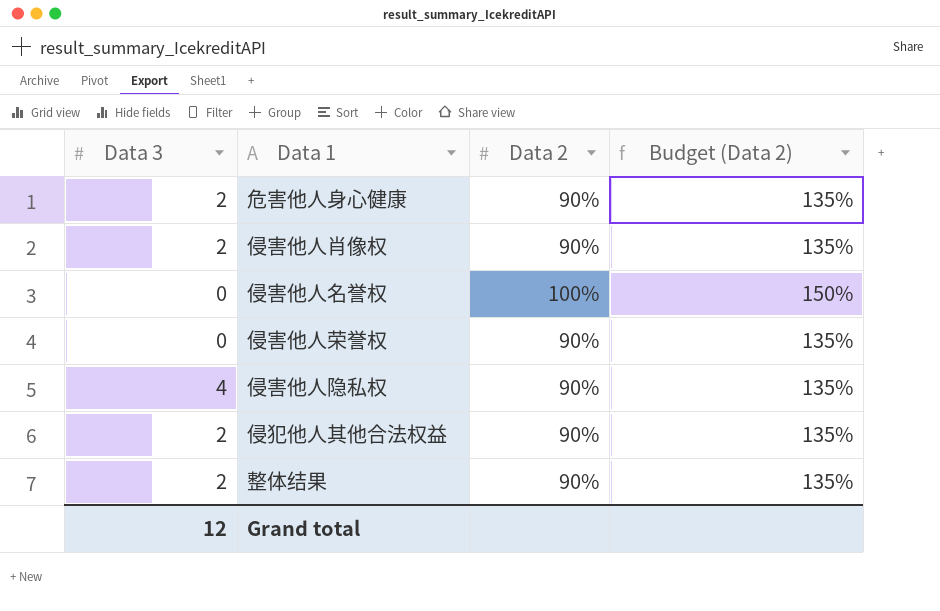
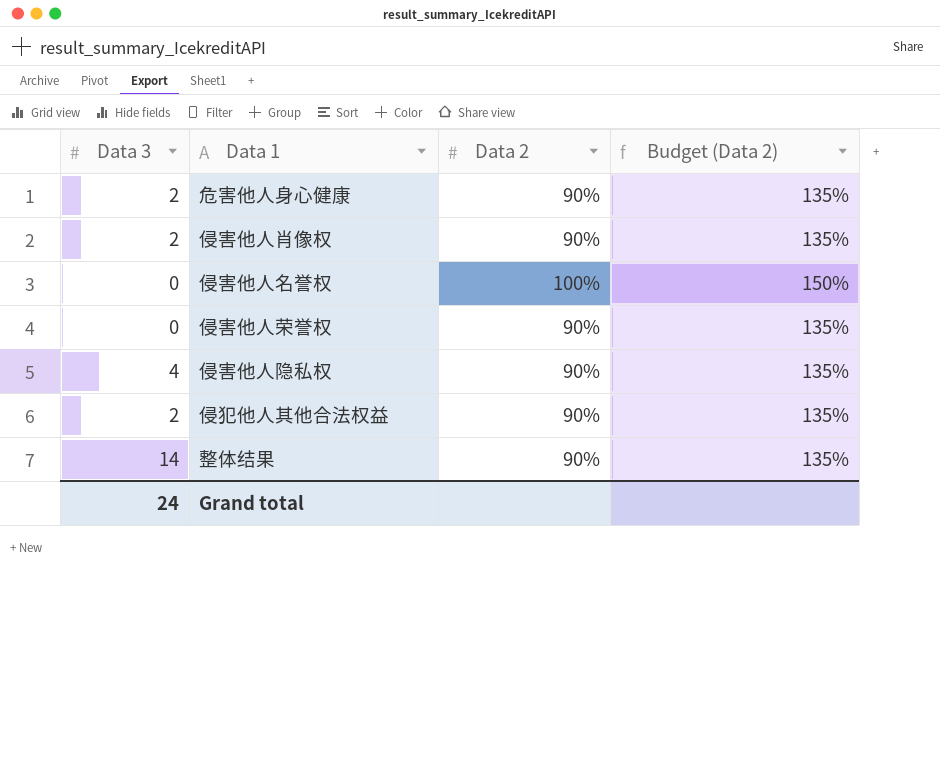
整体结果 | Data 3: 2 -> 14
Grand total | Data 3: 12 -> 24

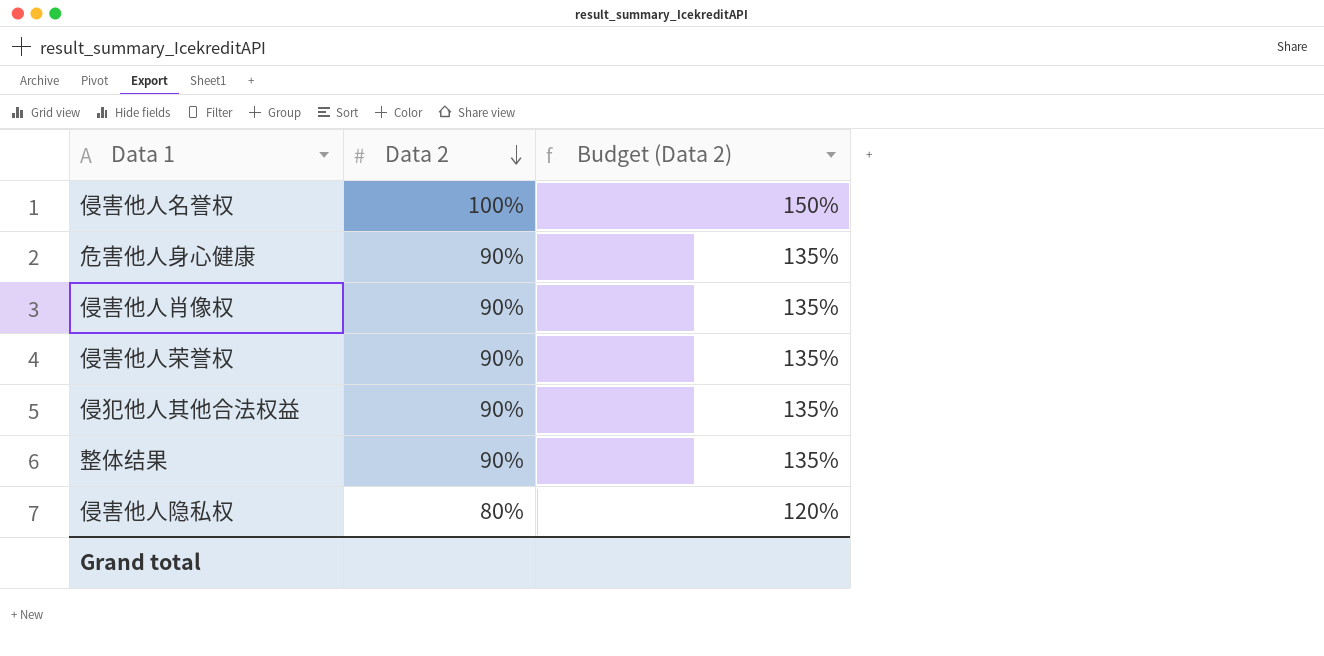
row order: none -> Data 2 descending
column Data 3 | position: 1 -> none
侵害他人隐私权 | Data 2: 90% -> 80%
侵害他人隐私权 | Budget (Data 2): 135% -> 120%

